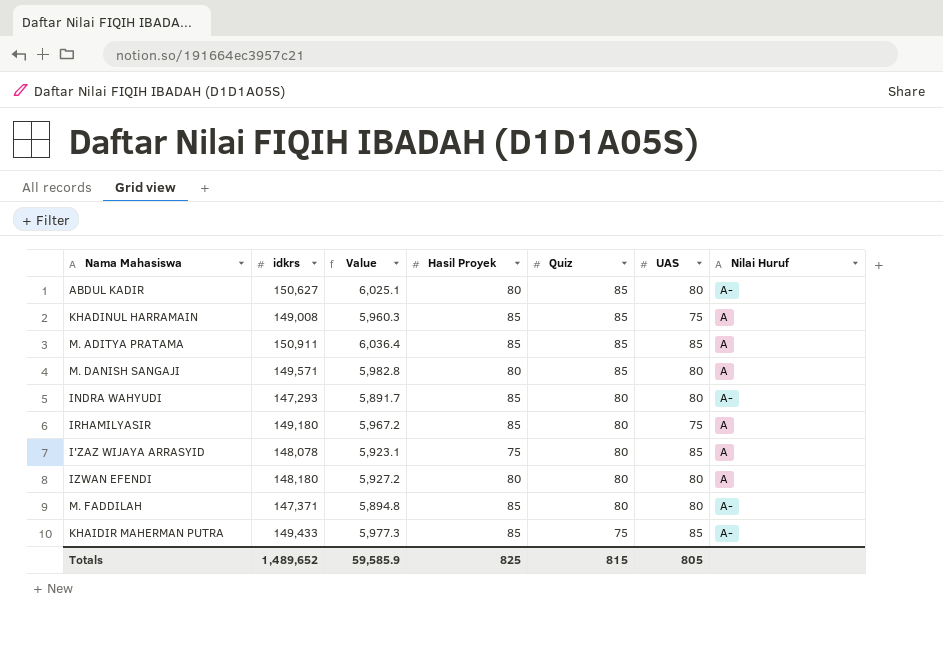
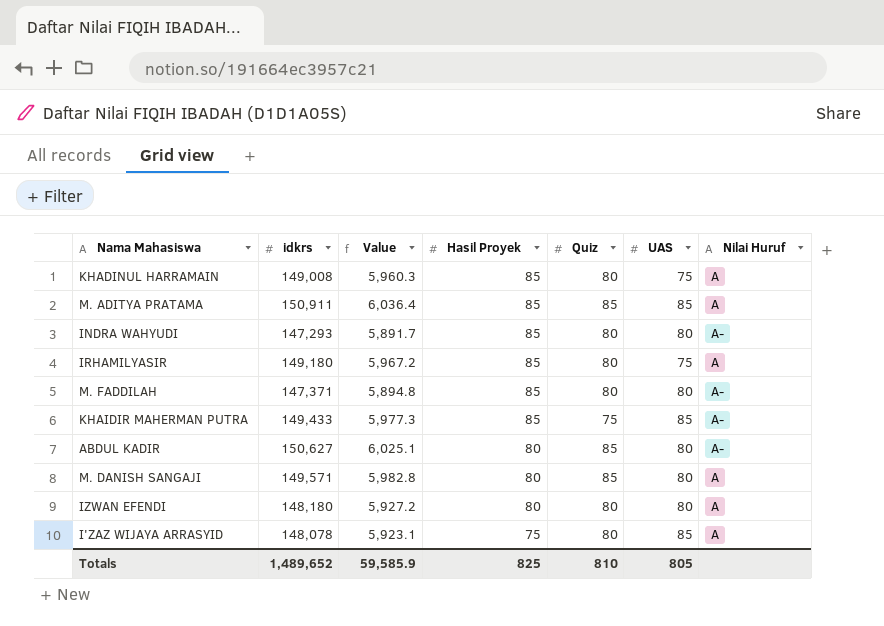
row order: Quiz descending -> Hasil Proyek descending
KHADINUL HARRAMAIN | Quiz: 85 -> 80
Totals | Quiz: 815 -> 810

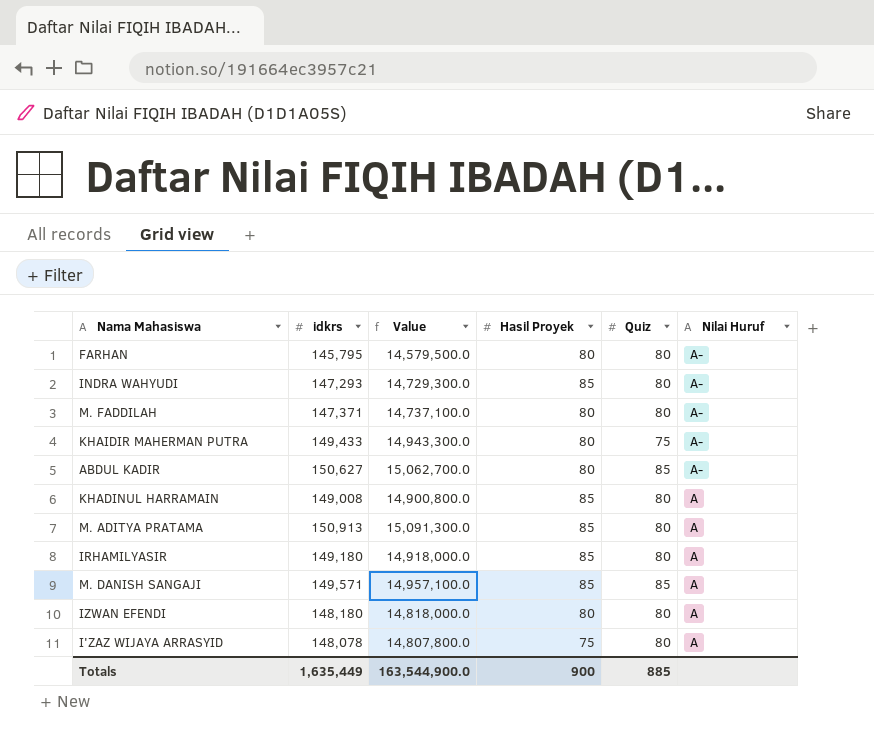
row order: Hasil Proyek descending -> Nilai Huruf descending
column UAS | position: 6 -> none
column Value | formula: [idkrs] * 0.04 -> [idkrs] * 100
row FARHAN: none -> 145,795 | 14,579,500.0 | 80 | 80 | A-
M. FADDILAH | Hasil Proyek: 85 -> 80
KHAIDIR MAHERMAN PUTRA | Hasil Proyek: 85 -> 80
M. ADITYA PRATAMA | idkrs: 150,911 -> 150,913
M. ADITYA PRATAMA | Quiz: 85 -> 80
M. DANISH SANGAJI | Hasil Proyek: 80 -> 85
Totals | idkrs: 1,489,652 -> 1,635,449
Totals | Value: 59,585.9 -> 163,544,900.0
Totals | Hasil Proyek: 825 -> 900
Totals | Quiz: 810 -> 885

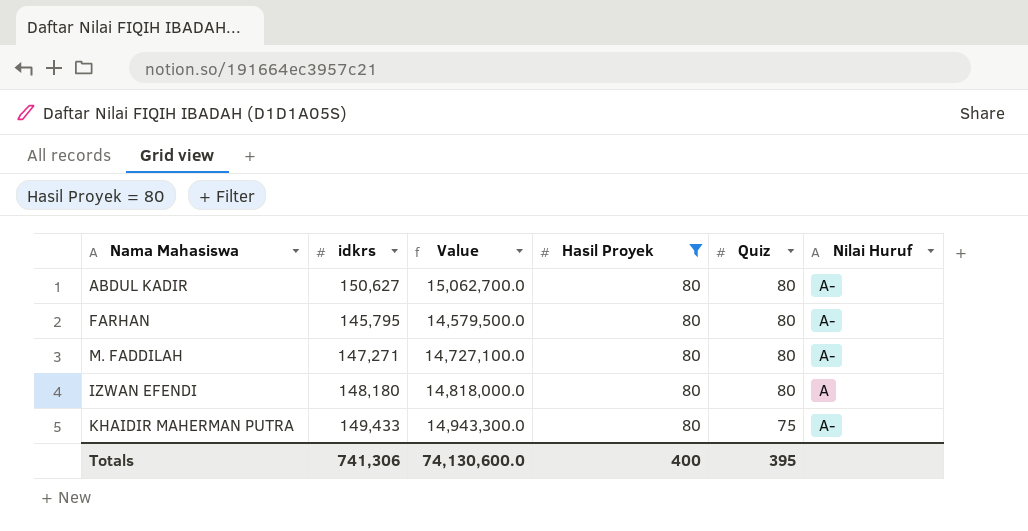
filter: none -> Hasil Proyek = 80
row order: Nilai Huruf descending -> Quiz descending
ABDUL KADIR | Quiz: 85 -> 80
M. FADDILAH | idkrs: 147,371 -> 147,271
M. FADDILAH | Value: 14,737,100.0 -> 14,727,100.0
Totals | idkrs: 1,635,449 -> 741,306
Totals | Value: 163,544,900.0 -> 74,130,600.0
Totals | Hasil Proyek: 900 -> 400
Totals | Quiz: 885 -> 395

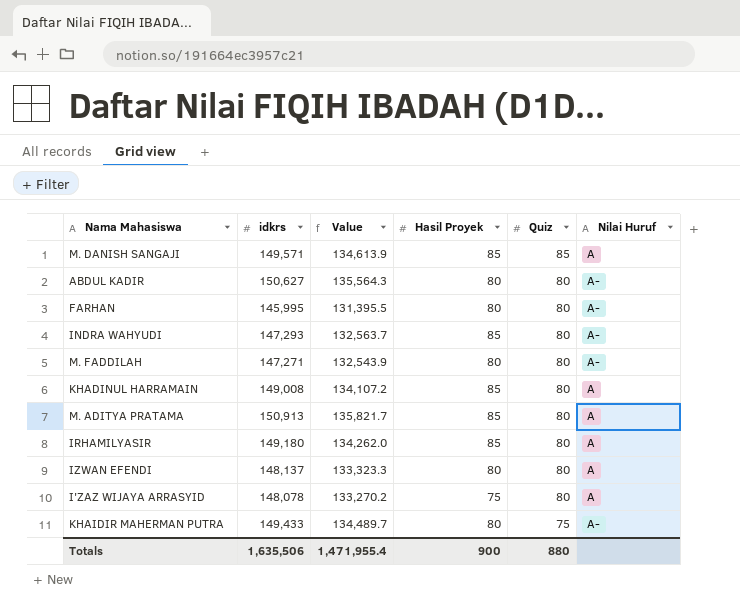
filter: Hasil Proyek = 80 -> none
column Value | formula: [idkrs] * 100 -> [idkrs] * 0.9
FARHAN | idkrs: 145,795 -> 145,995
IZWAN EFENDI | idkrs: 148,180 -> 148,137
Totals | idkrs: 741,306 -> 1,635,506
Totals | Value: 74,130,600.0 -> 1,471,955.4
Totals | Hasil Proyek: 400 -> 900
Totals | Quiz: 395 -> 880

